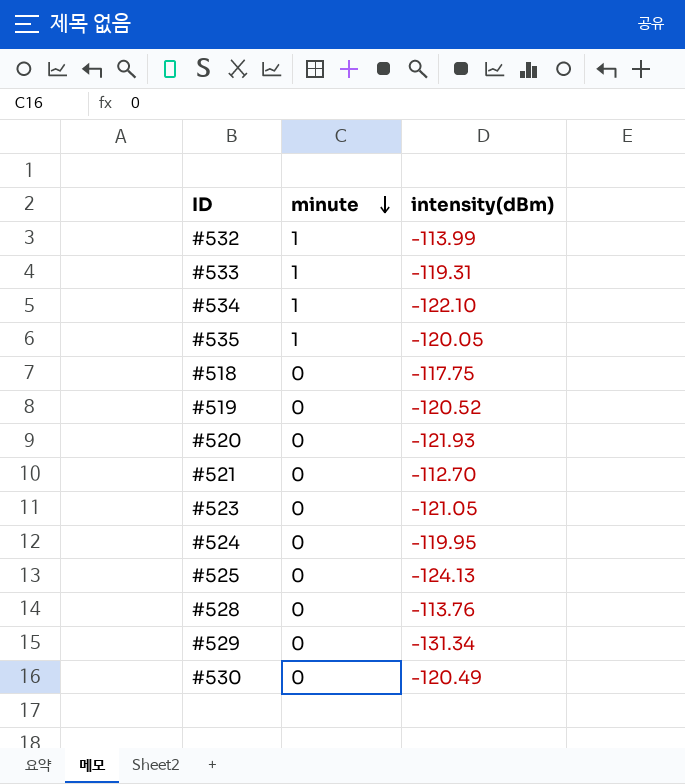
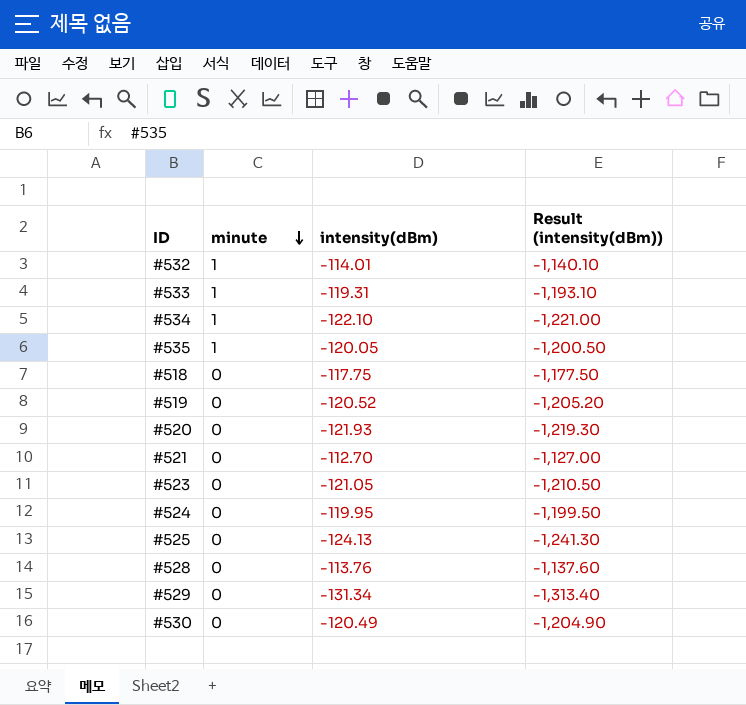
column Result (intensity(dBm)) | formula: none -> [intensity(dBm)] * 10
#532 | intensity(dBm): -113.99 -> -114.01

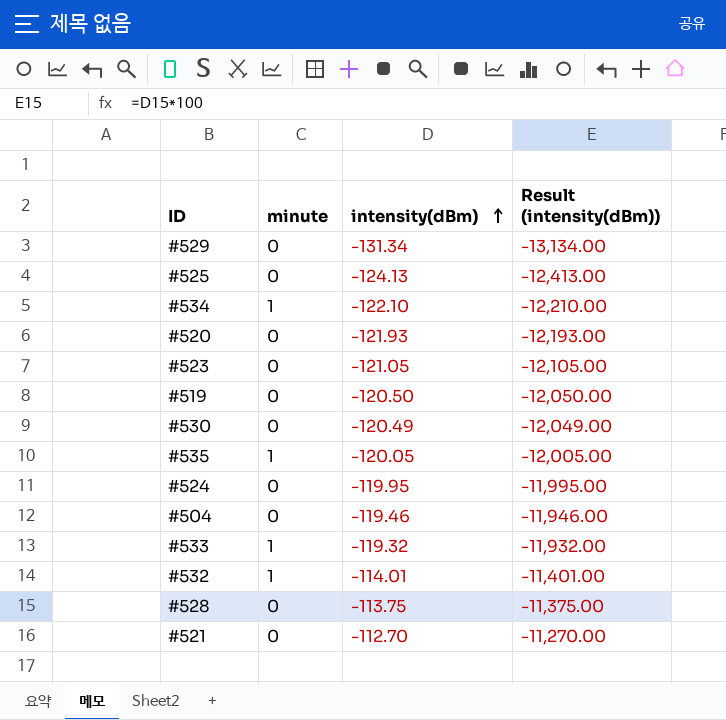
row order: minute descending -> intensity(dBm) ascending
column Result (intensity(dBm)) | formula: [intensity(dBm)] * 10 -> [intensity(dBm)] * 100
row #518: 0 | -117.75 | -1,177.50 -> none
#519 | intensity(dBm): -120.52 -> -120.50
row #504: none -> 0 | -119.46 | -11,946.00
#533 | intensity(dBm): -119.31 -> -119.32
#528 | intensity(dBm): -113.76 -> -113.75

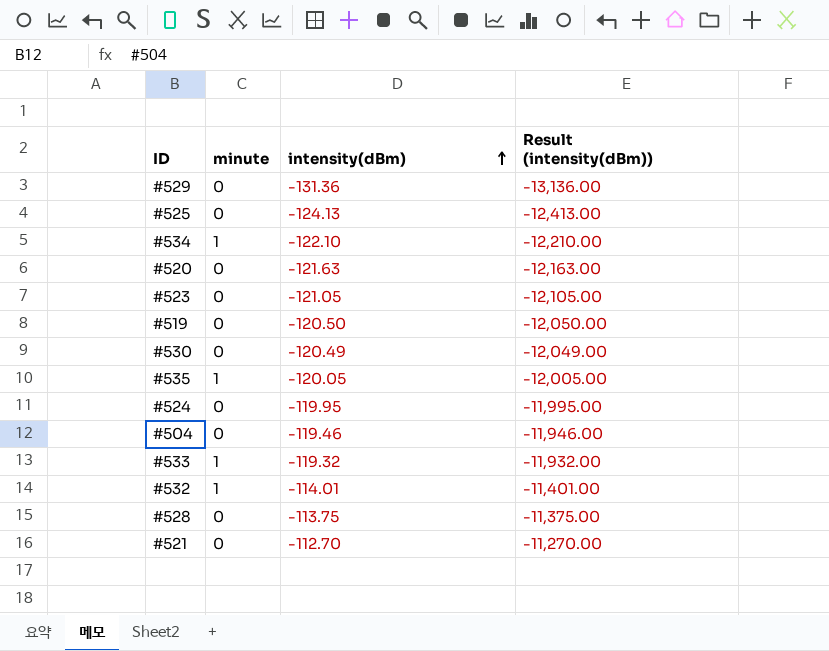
#529 | intensity(dBm): -131.34 -> -131.36
#529 | Result (intensity(dBm)): -13,134.00 -> -13,136.00
#520 | intensity(dBm): -121.93 -> -121.63
#520 | Result (intensity(dBm)): -12,193.00 -> -12,163.00

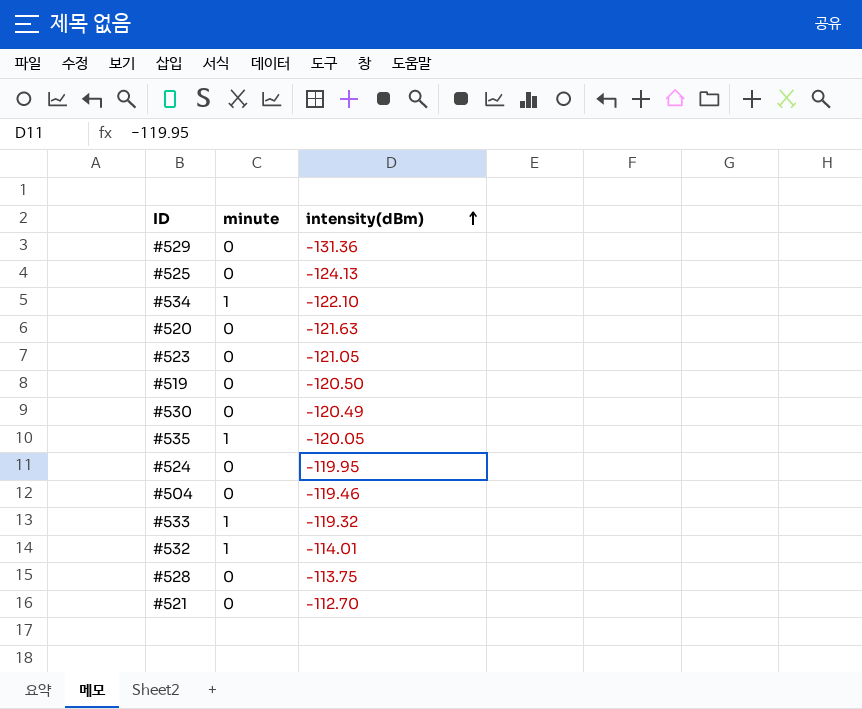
column Result (intensity(dBm)) | formula: [intensity(dBm)] * 100 -> none

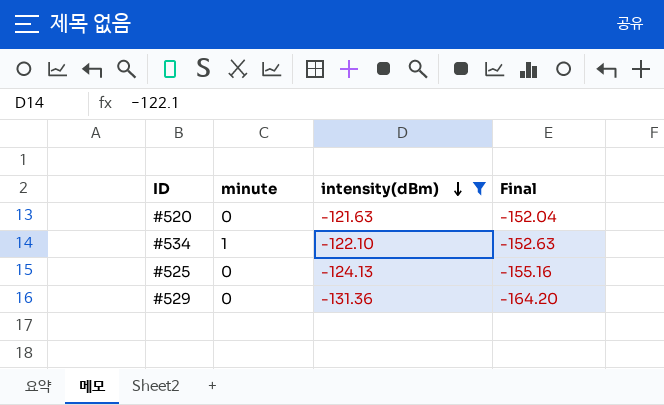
filter: none -> intensity(dBm) <= -121.63
row order: intensity(dBm) ascending -> intensity(dBm) descending
column Final | formula: none -> [intensity(dBm)] * 1.25

